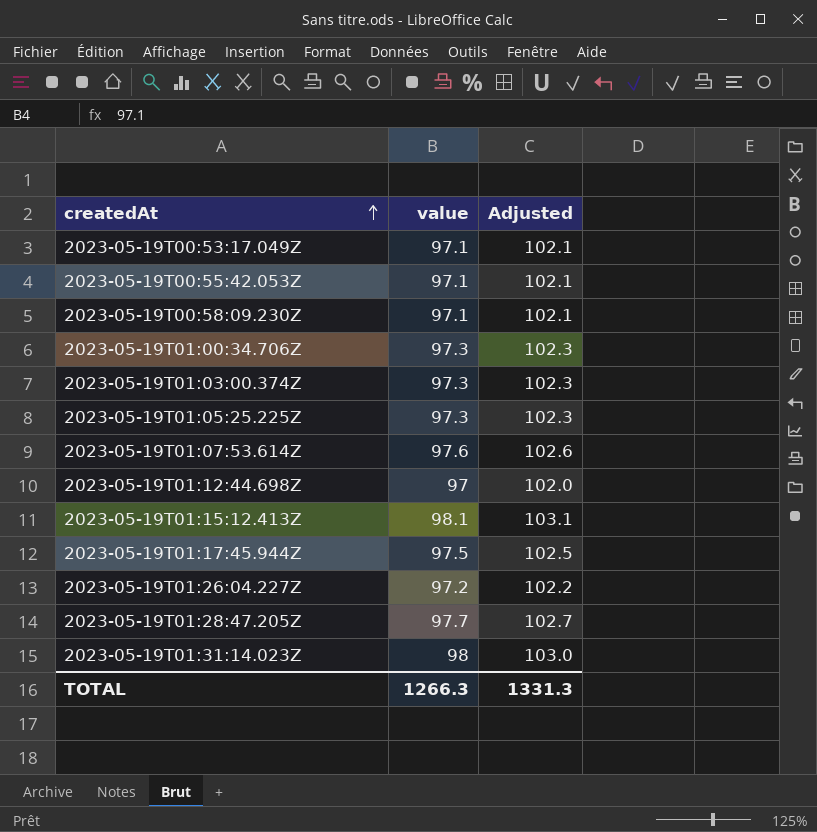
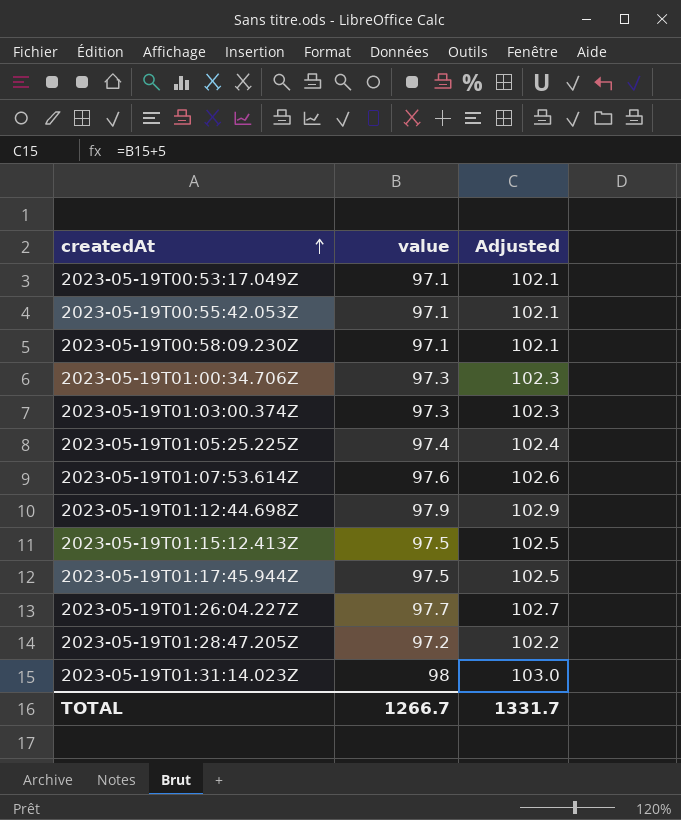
2023-05-19T01:05:25.225Z | value: 97.3 -> 97.4
2023-05-19T01:05:25.225Z | Adjusted: 102.3 -> 102.4
2023-05-19T01:12:44.698Z | value: 97 -> 97.9
2023-05-19T01:12:44.698Z | Adjusted: 102.0 -> 102.9
2023-05-19T01:15:12.413Z | value: 98.1 -> 97.5
2023-05-19T01:15:12.413Z | Adjusted: 103.1 -> 102.5
2023-05-19T01:26:04.227Z | value: 97.2 -> 97.7
2023-05-19T01:26:04.227Z | Adjusted: 102.2 -> 102.7
2023-05-19T01:28:47.205Z | value: 97.7 -> 97.2
2023-05-19T01:28:47.205Z | Adjusted: 102.7 -> 102.2
TOTAL | value: 1266.3 -> 1266.7
TOTAL | Adjusted: 1331.3 -> 1331.7

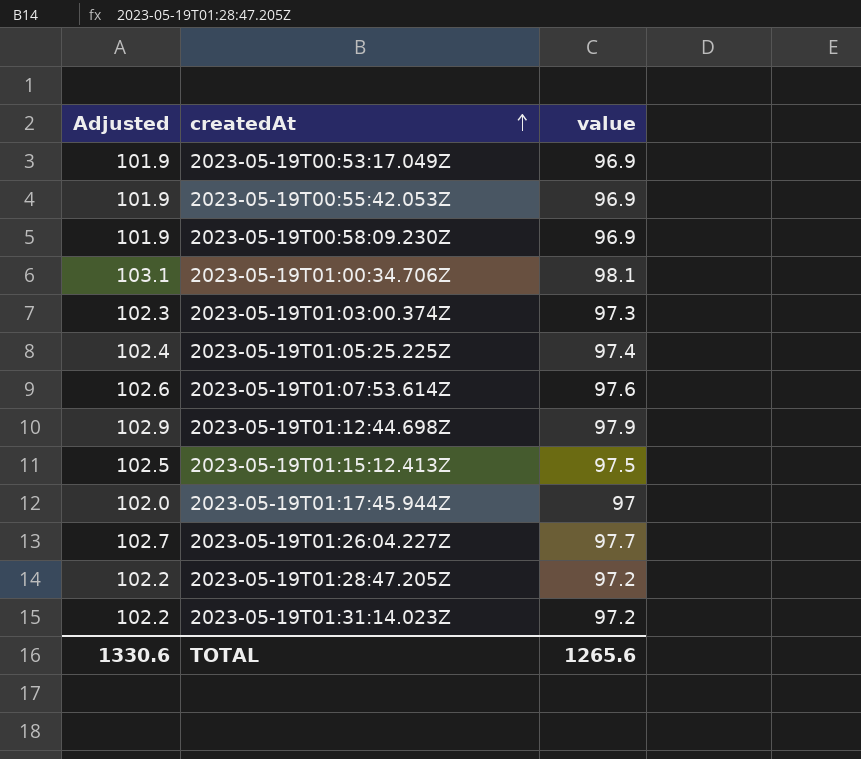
column Adjusted | position: 3 -> 1
2023-05-19T00:53:17.049Z | Adjusted: 102.1 -> 101.9
2023-05-19T00:53:17.049Z | value: 97.1 -> 96.9
2023-05-19T00:55:42.053Z | Adjusted: 102.1 -> 101.9
2023-05-19T00:55:42.053Z | value: 97.1 -> 96.9
2023-05-19T00:58:09.230Z | Adjusted: 102.1 -> 101.9
2023-05-19T00:58:09.230Z | value: 97.1 -> 96.9
2023-05-19T01:00:34.706Z | Adjusted: 102.3 -> 103.1
2023-05-19T01:00:34.706Z | value: 97.3 -> 98.1
2023-05-19T01:17:45.944Z | Adjusted: 102.5 -> 102.0
2023-05-19T01:17:45.944Z | value: 97.5 -> 97
2023-05-19T01:31:14.023Z | Adjusted: 103.0 -> 102.2
2023-05-19T01:31:14.023Z | value: 98 -> 97.2
TOTAL | Adjusted: 1331.7 -> 1330.6
TOTAL | value: 1266.7 -> 1265.6

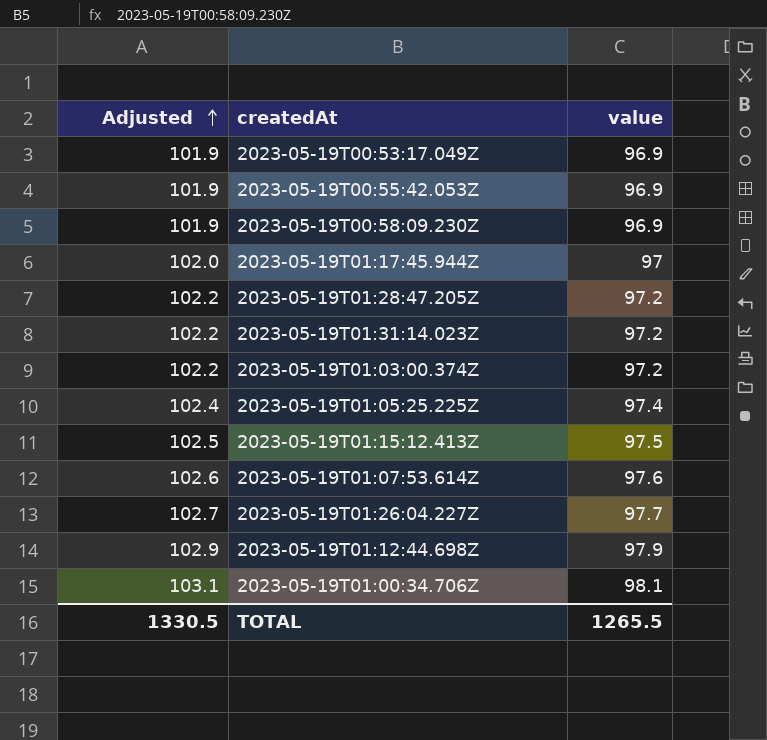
row order: createdAt ascending -> Adjusted ascending
2023-05-19T01:03:00.374Z | Adjusted: 102.3 -> 102.2
2023-05-19T01:03:00.374Z | value: 97.3 -> 97.2
TOTAL | Adjusted: 1330.6 -> 1330.5
TOTAL | value: 1265.6 -> 1265.5

